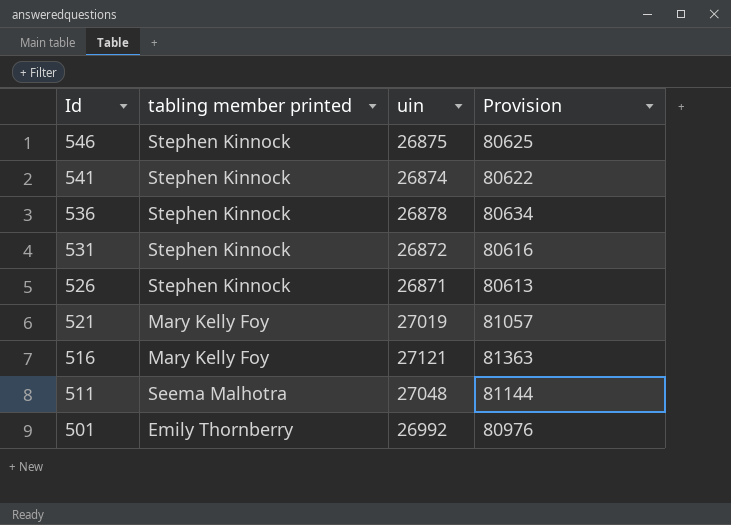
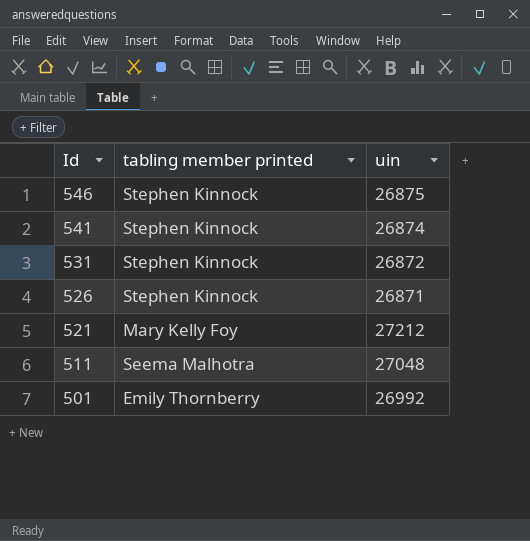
column Provision | formula: [uin] * 3 -> none
row 536: Stephen Kinnock | 26878 | 80634 -> none
row 516: Mary Kelly Foy | 27121 | 81363 -> none
521 | uin: 27019 -> 27212

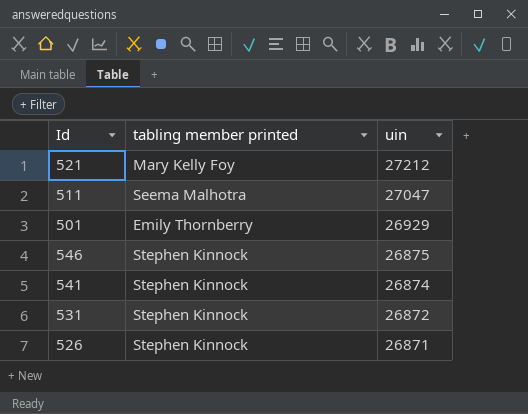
row order: Id descending -> uin descending
511 | uin: 27048 -> 27047
501 | uin: 26992 -> 26929

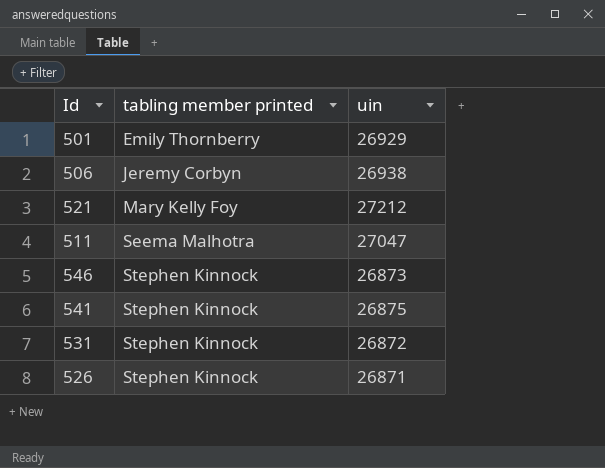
row order: uin descending -> tabling member printed ascending
row 506: none -> Jeremy Corbyn | 26938
546 | uin: 26875 -> 26873
541 | uin: 26874 -> 26875

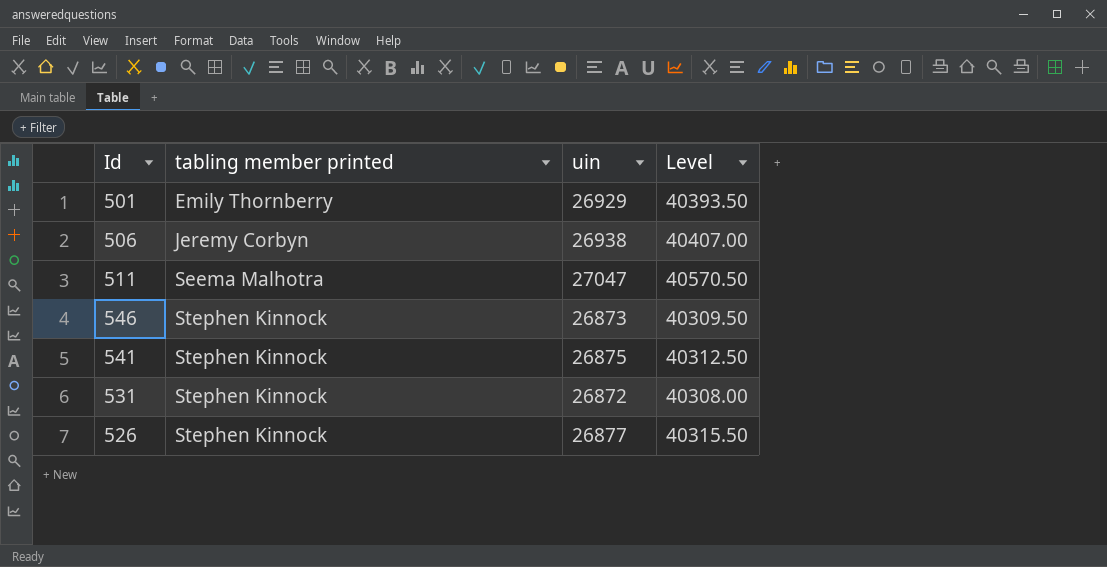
column Level | formula: none -> [uin] * 1.5
row 521: Mary Kelly Foy | 27212 -> none
526 | uin: 26871 -> 26877

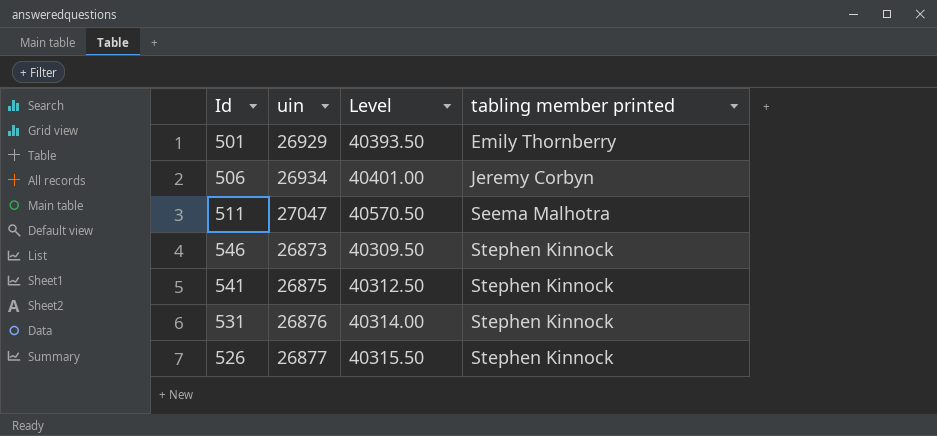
column tabling member printed | position: 2 -> 4
506 | uin: 26938 -> 26934
506 | Level: 40407.00 -> 40401.00
531 | uin: 26872 -> 26876
531 | Level: 40308.00 -> 40314.00

